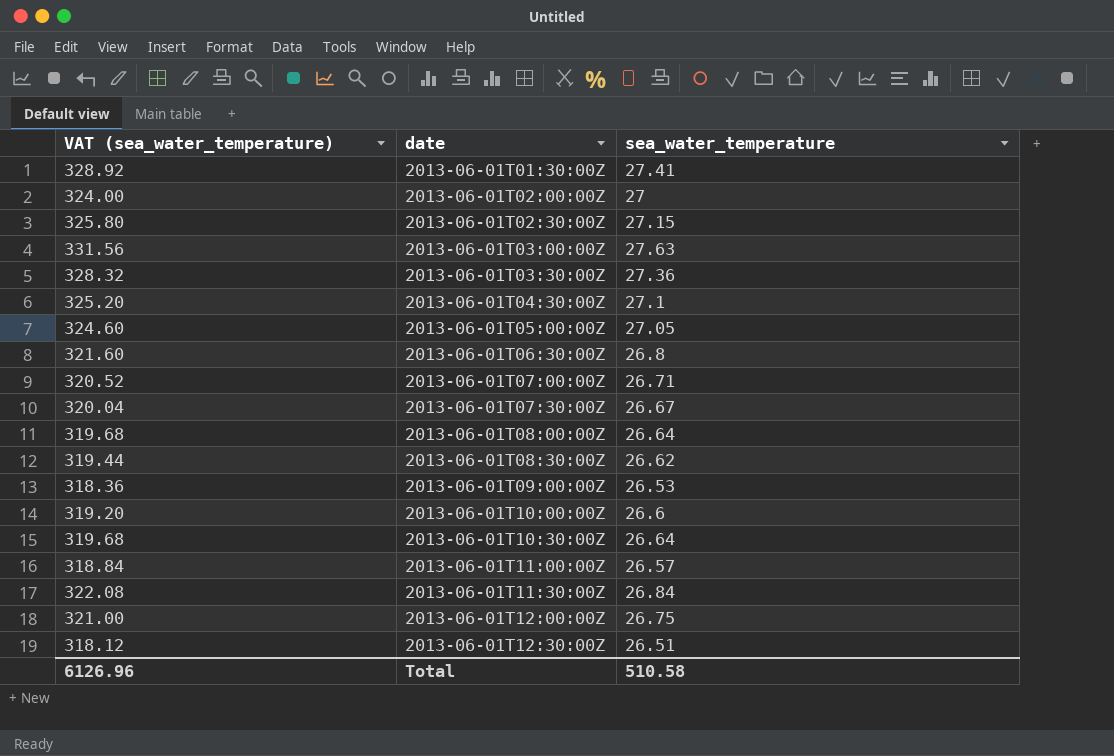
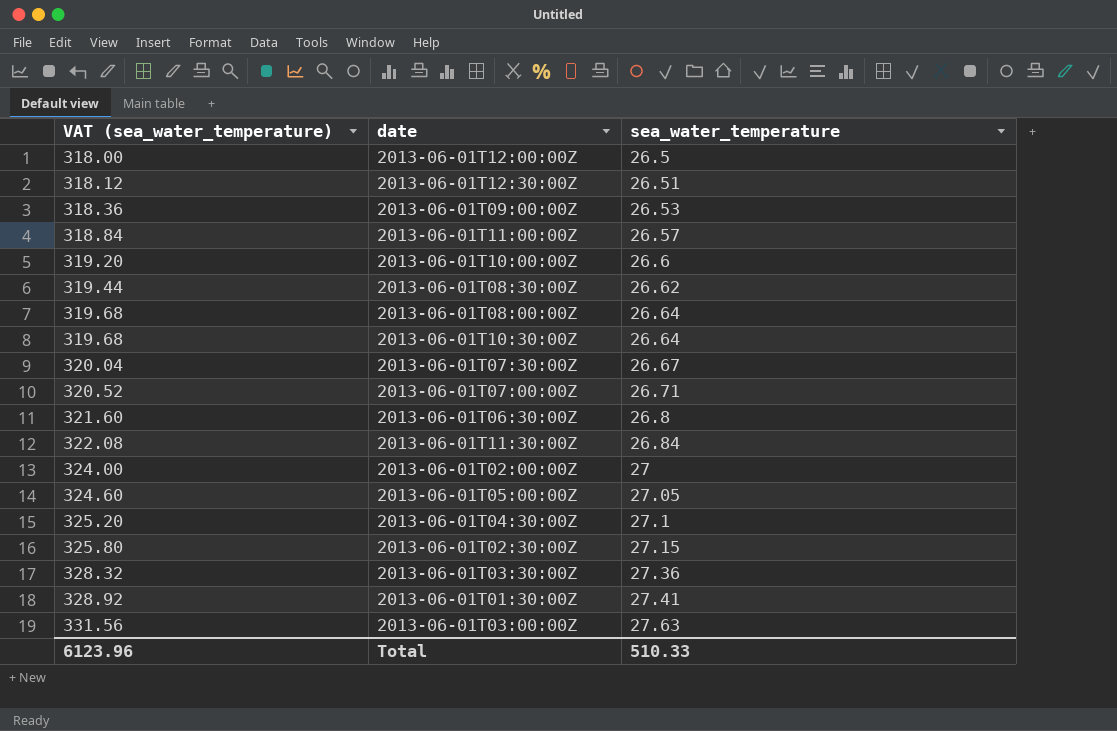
row order: date ascending -> VAT (sea_water_temperature) ascending
2013-06-01T12:00:00Z | VAT (sea_water_temperature): 321.00 -> 318.00
2013-06-01T12:00:00Z | sea_water_temperature: 26.75 -> 26.5
Total | VAT (sea_water_temperature): 6126.96 -> 6123.96
Total | sea_water_temperature: 510.58 -> 510.33

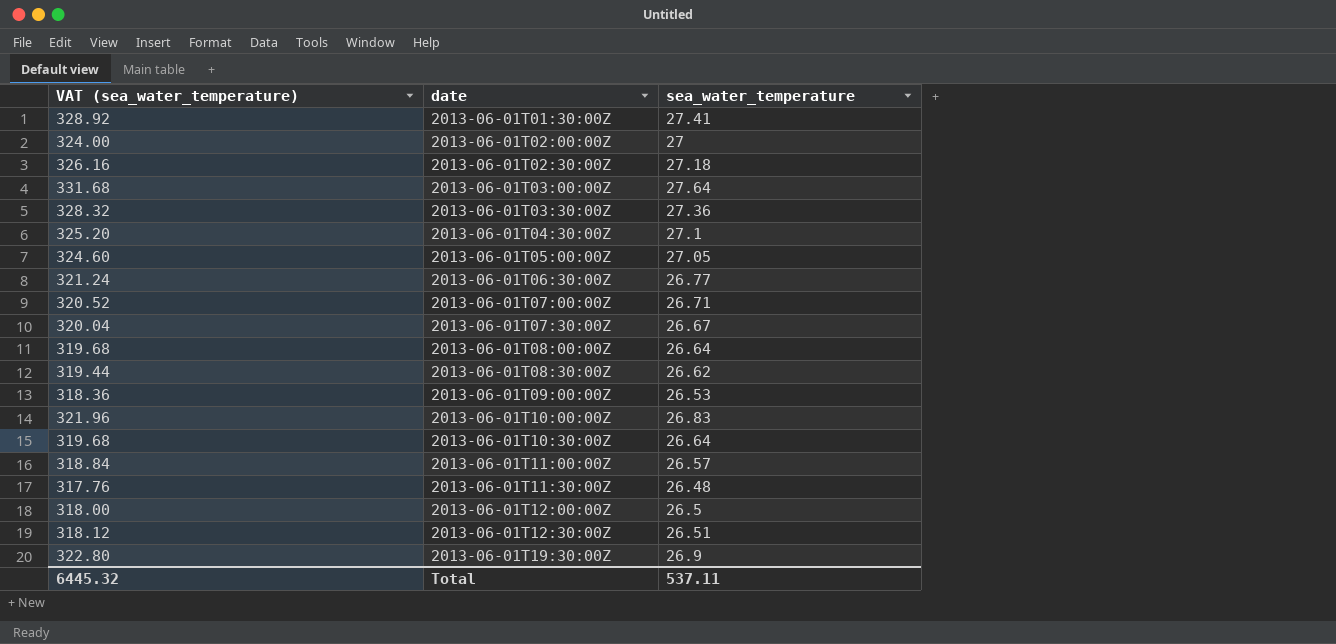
row order: VAT (sea_water_temperature) ascending -> date ascending
2013-06-01T02:30:00Z | VAT (sea_water_temperature): 325.80 -> 326.16
2013-06-01T02:30:00Z | sea_water_temperature: 27.15 -> 27.18
2013-06-01T03:00:00Z | VAT (sea_water_temperature): 331.56 -> 331.68
2013-06-01T03:00:00Z | sea_water_temperature: 27.63 -> 27.64
2013-06-01T06:30:00Z | VAT (sea_water_temperature): 321.60 -> 321.24
2013-06-01T06:30:00Z | sea_water_temperature: 26.8 -> 26.77
2013-06-01T10:00:00Z | VAT (sea_water_temperature): 319.20 -> 321.96
2013-06-01T10:00:00Z | sea_water_temperature: 26.6 -> 26.83
2013-06-01T11:30:00Z | VAT (sea_water_temperature): 322.08 -> 317.76
2013-06-01T11:30:00Z | sea_water_temperature: 26.84 -> 26.48
row 2013-06-01T19:30:00Z: none -> 322.80 | 26.9
Total | VAT (sea_water_temperature): 6123.96 -> 6445.32
Total | sea_water_temperature: 510.33 -> 537.11

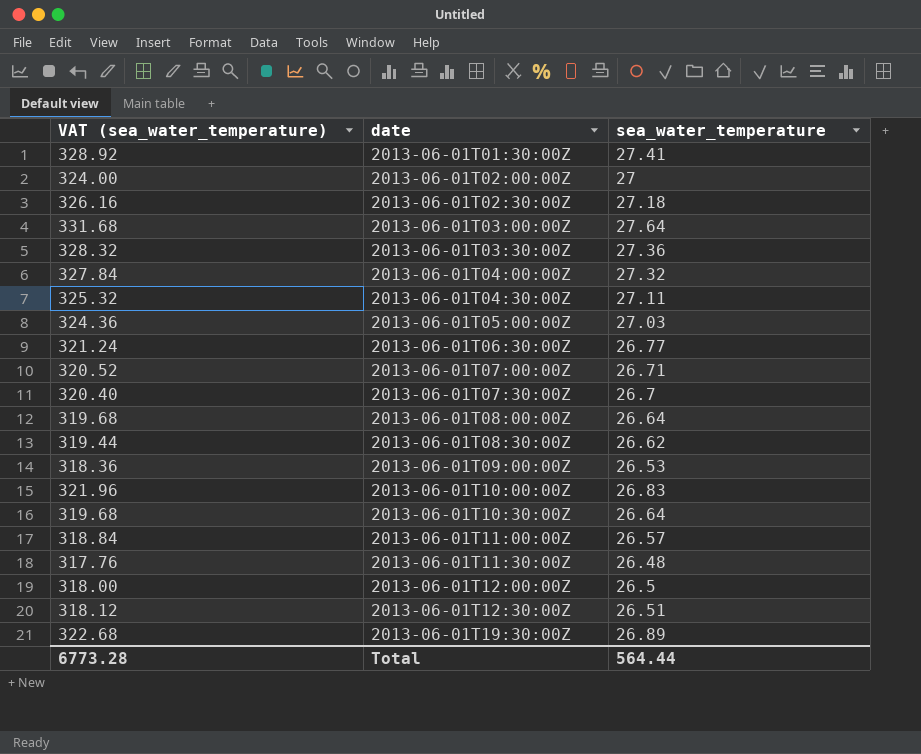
row 2013-06-01T04:00:00Z: none -> 327.84 | 27.32
2013-06-01T04:30:00Z | VAT (sea_water_temperature): 325.20 -> 325.32
2013-06-01T04:30:00Z | sea_water_temperature: 27.1 -> 27.11
2013-06-01T05:00:00Z | VAT (sea_water_temperature): 324.60 -> 324.36
2013-06-01T05:00:00Z | sea_water_temperature: 27.05 -> 27.03
2013-06-01T07:30:00Z | VAT (sea_water_temperature): 320.04 -> 320.40
2013-06-01T07:30:00Z | sea_water_temperature: 26.67 -> 26.7
2013-06-01T19:30:00Z | VAT (sea_water_temperature): 322.80 -> 322.68
2013-06-01T19:30:00Z | sea_water_temperature: 26.9 -> 26.89
Total | VAT (sea_water_temperature): 6445.32 -> 6773.28
Total | sea_water_temperature: 537.11 -> 564.44

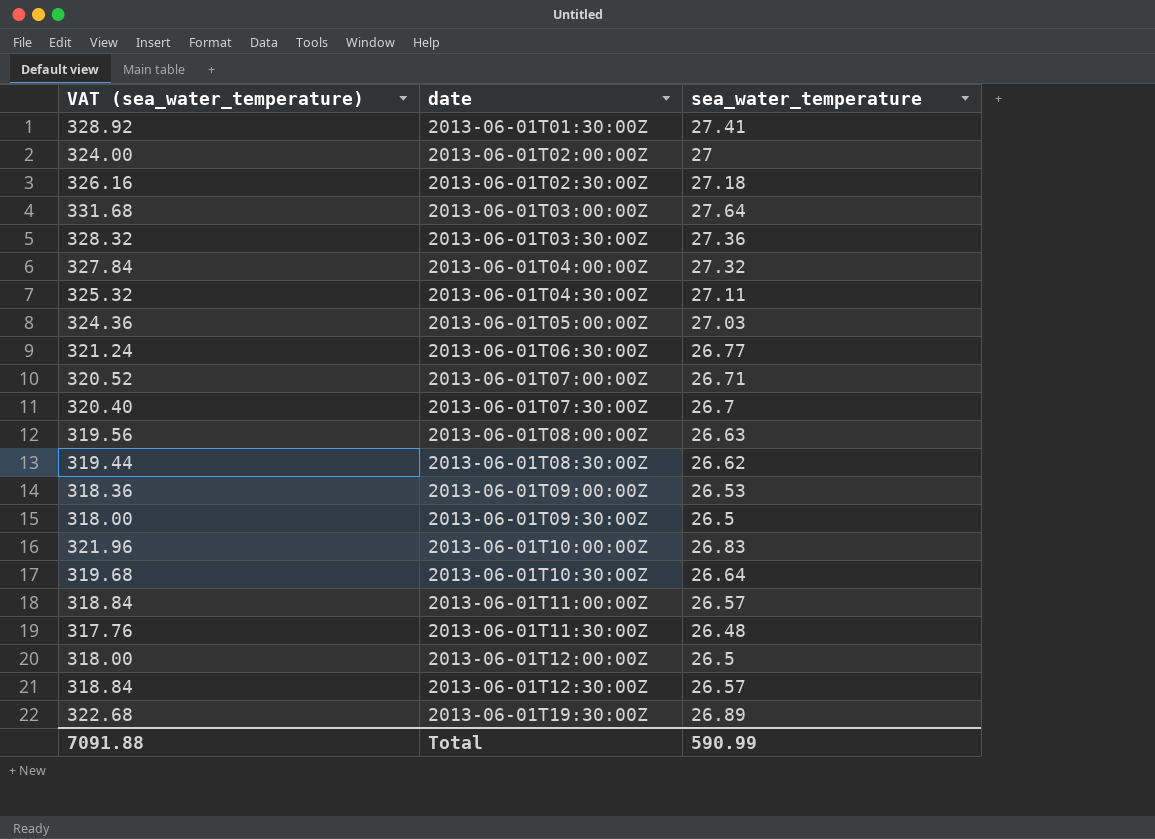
2013-06-01T08:00:00Z | VAT (sea_water_temperature): 319.68 -> 319.56
2013-06-01T08:00:00Z | sea_water_temperature: 26.64 -> 26.63
row 2013-06-01T09:30:00Z: none -> 318.00 | 26.5
2013-06-01T12:30:00Z | VAT (sea_water_temperature): 318.12 -> 318.84
2013-06-01T12:30:00Z | sea_water_temperature: 26.51 -> 26.57
Total | VAT (sea_water_temperature): 6773.28 -> 7091.88
Total | sea_water_temperature: 564.44 -> 590.99

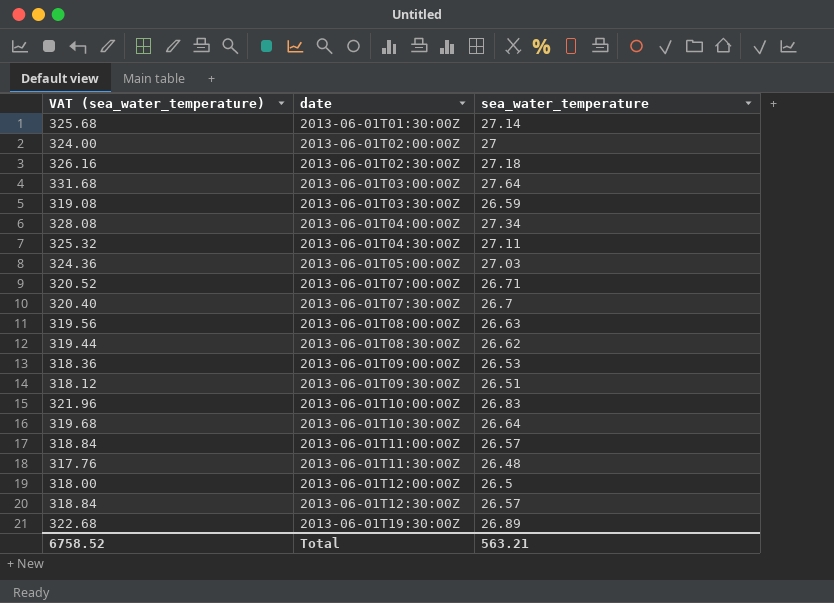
row 2013-06-01T06:30:00Z: 321.24 | 26.77 -> none
2013-06-01T01:30:00Z | VAT (sea_water_temperature): 328.92 -> 325.68
2013-06-01T01:30:00Z | sea_water_temperature: 27.41 -> 27.14
2013-06-01T03:30:00Z | VAT (sea_water_temperature): 328.32 -> 319.08
2013-06-01T03:30:00Z | sea_water_temperature: 27.36 -> 26.59
2013-06-01T04:00:00Z | VAT (sea_water_temperature): 327.84 -> 328.08
2013-06-01T04:00:00Z | sea_water_temperature: 27.32 -> 27.34
2013-06-01T09:30:00Z | VAT (sea_water_temperature): 318.00 -> 318.12
2013-06-01T09:30:00Z | sea_water_temperature: 26.5 -> 26.51
Total | VAT (sea_water_temperature): 7091.88 -> 6758.52
Total | sea_water_temperature: 590.99 -> 563.21

